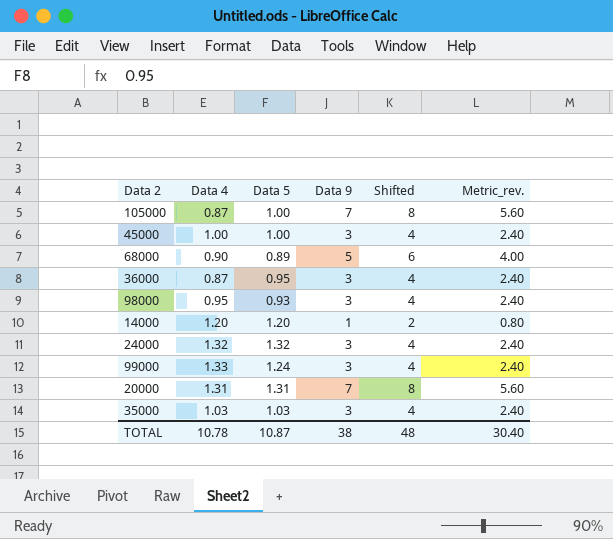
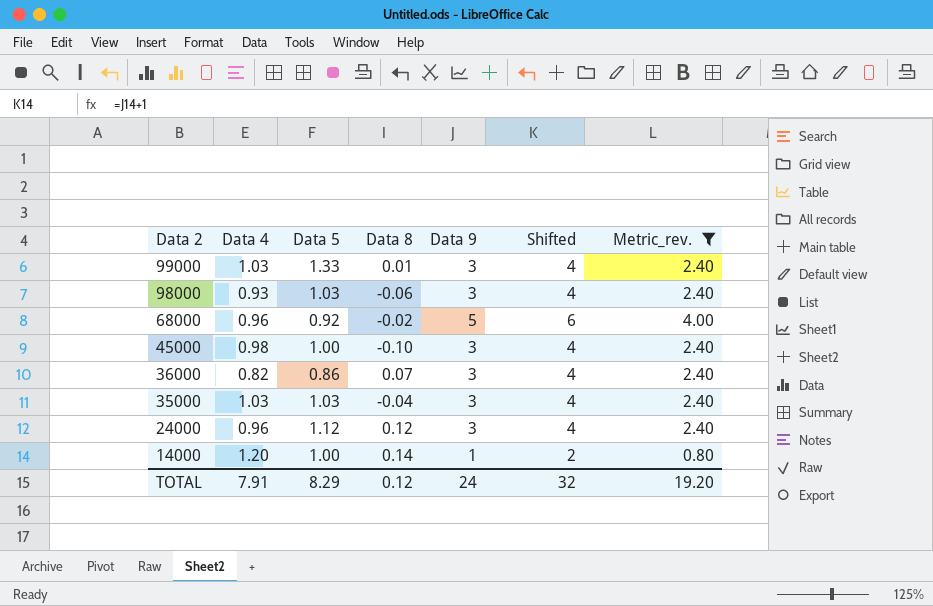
filter: none -> Metric_rev. != 5.60
row order: none -> Data 2 descending
column Data 8 | position: none -> 4
99000 | Data 4: 1.33 -> 1.03
99000 | Data 5: 1.24 -> 1.33
98000 | Data 4: 0.95 -> 0.93
98000 | Data 5: 0.93 -> 1.03
68000 | Data 4: 0.90 -> 0.96
68000 | Data 5: 0.89 -> 0.92
45000 | Data 4: 1.00 -> 0.98
36000 | Data 4: 0.87 -> 0.82
36000 | Data 5: 0.95 -> 0.86
24000 | Data 4: 1.32 -> 0.96
24000 | Data 5: 1.32 -> 1.12
14000 | Data 5: 1.20 -> 1.00
TOTAL | Data 4: 10.78 -> 7.91
TOTAL | Data 5: 10.87 -> 8.29
TOTAL | Data 9: 38 -> 24
TOTAL | Shifted: 48 -> 32
TOTAL | Metric_rev.: 30.40 -> 19.20

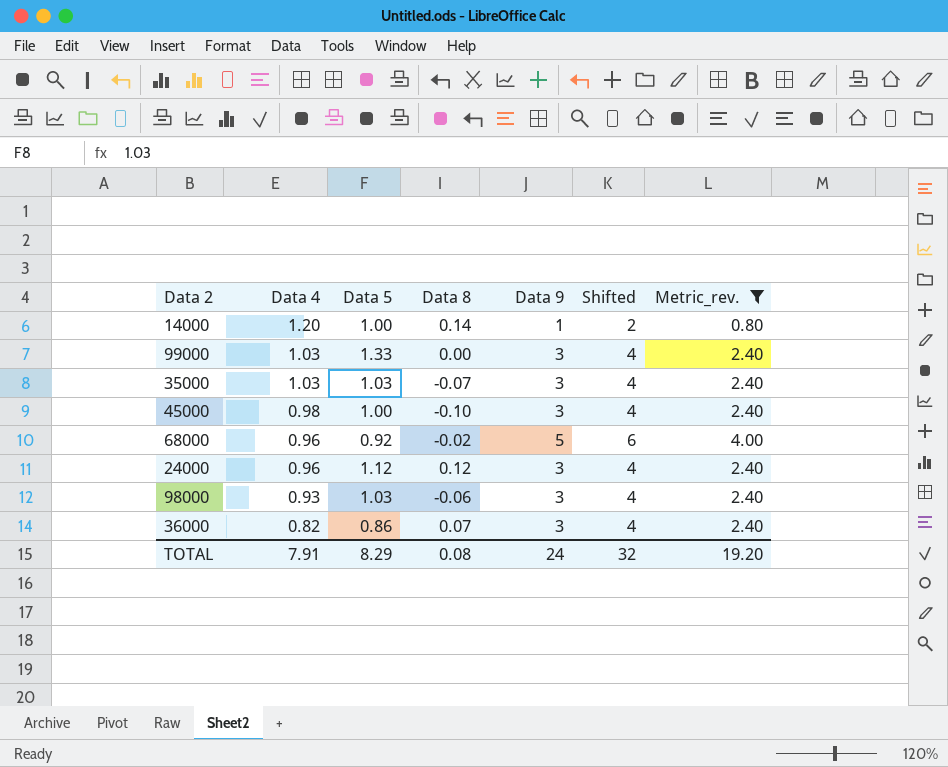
row order: Data 2 descending -> Data 4 descending
99000 | Data 8: 0.01 -> 0.00
35000 | Data 8: -0.04 -> -0.07
TOTAL | Data 8: 0.12 -> 0.08

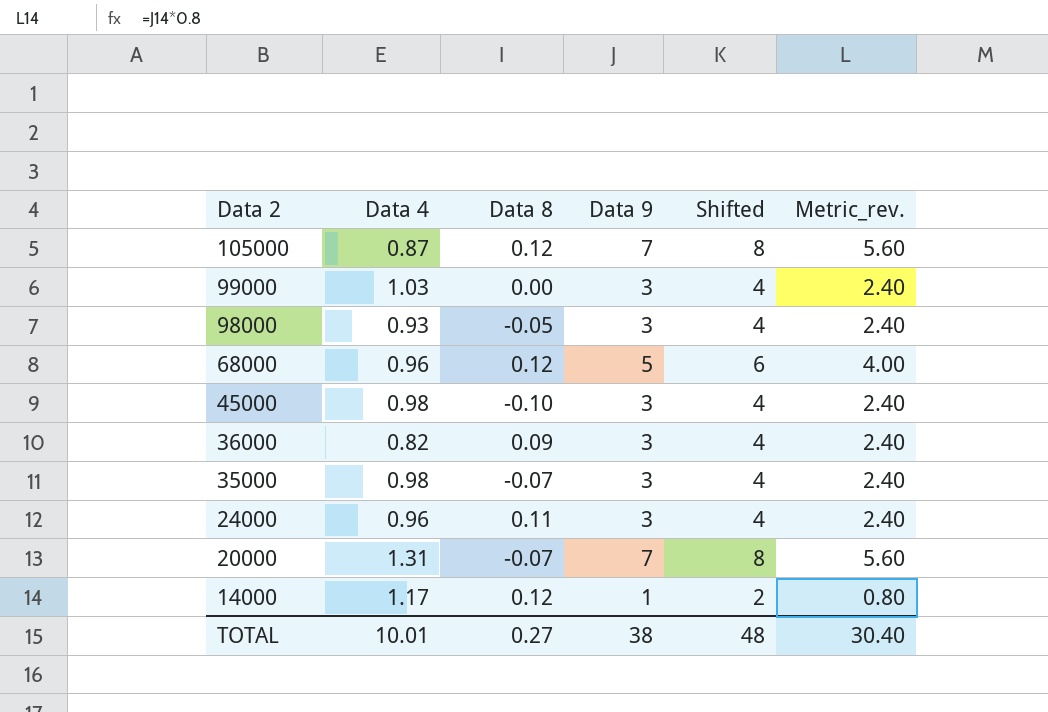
filter: Metric_rev. != 5.60 -> none
row order: Data 4 descending -> Data 2 descending
column Data 5 | position: 3 -> none
98000 | Data 8: -0.06 -> -0.05
68000 | Data 8: -0.02 -> 0.12
36000 | Data 8: 0.07 -> 0.09
35000 | Data 4: 1.03 -> 0.98
24000 | Data 8: 0.12 -> 0.11
14000 | Data 4: 1.20 -> 1.17
14000 | Data 8: 0.14 -> 0.12
TOTAL | Data 4: 7.91 -> 10.01
TOTAL | Data 8: 0.08 -> 0.27
TOTAL | Data 9: 24 -> 38
TOTAL | Shifted: 32 -> 48
TOTAL | Metric_rev.: 19.20 -> 30.40

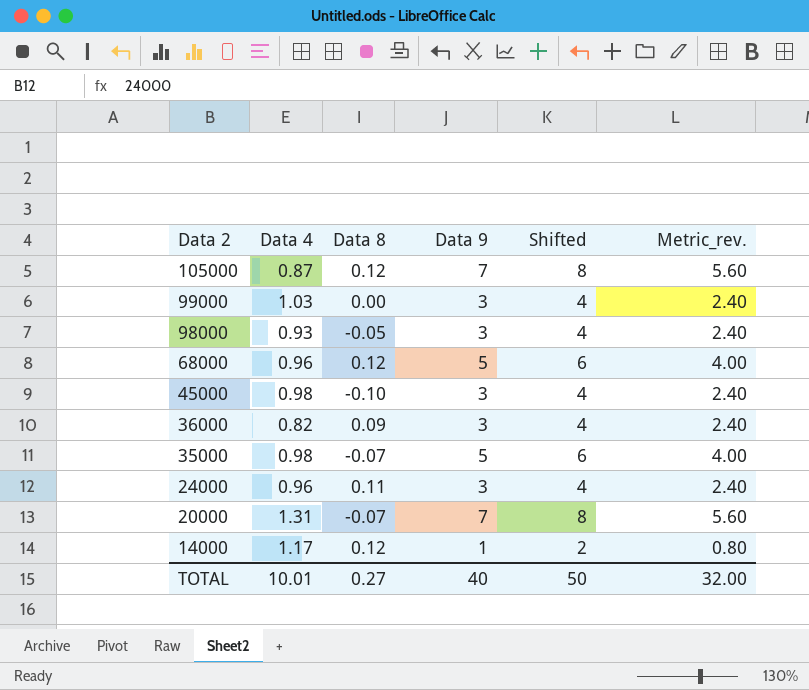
35000 | Data 9: 3 -> 5
35000 | Shifted: 4 -> 6
35000 | Metric_rev.: 2.40 -> 4.00
TOTAL | Data 9: 38 -> 40
TOTAL | Shifted: 48 -> 50
TOTAL | Metric_rev.: 30.40 -> 32.00

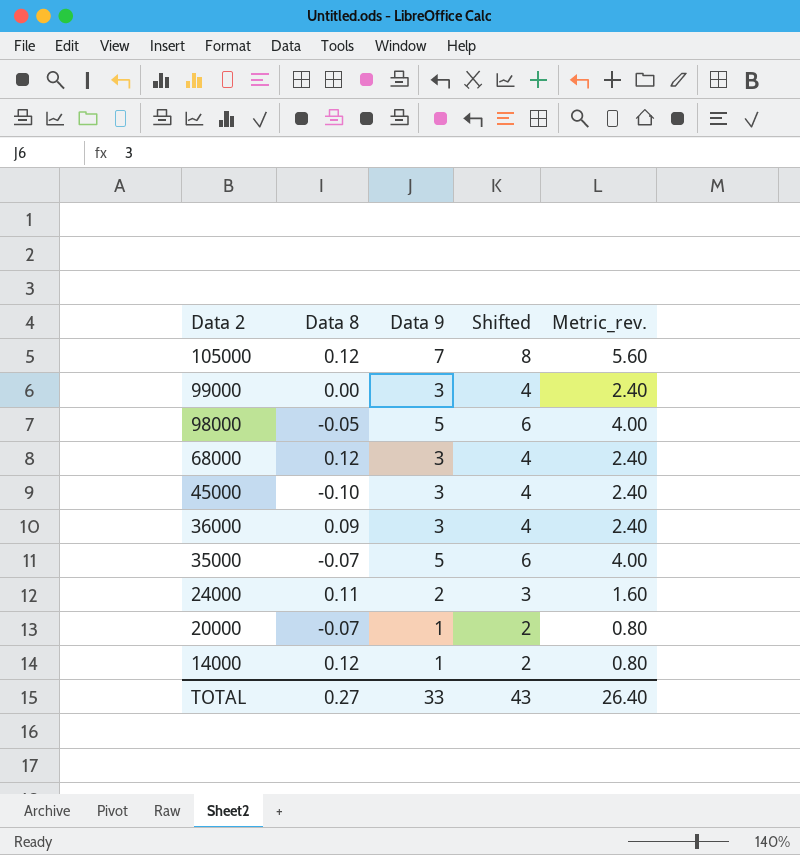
column Data 4 | position: 2 -> none
98000 | Data 9: 3 -> 5
98000 | Shifted: 4 -> 6
98000 | Metric_rev.: 2.40 -> 4.00
68000 | Data 9: 5 -> 3
68000 | Shifted: 6 -> 4
68000 | Metric_rev.: 4.00 -> 2.40
24000 | Data 9: 3 -> 2
24000 | Shifted: 4 -> 3
24000 | Metric_rev.: 2.40 -> 1.60
20000 | Data 9: 7 -> 1
20000 | Shifted: 8 -> 2
20000 | Metric_rev.: 5.60 -> 0.80
TOTAL | Data 9: 40 -> 33
TOTAL | Shifted: 50 -> 43
TOTAL | Metric_rev.: 32.00 -> 26.40

